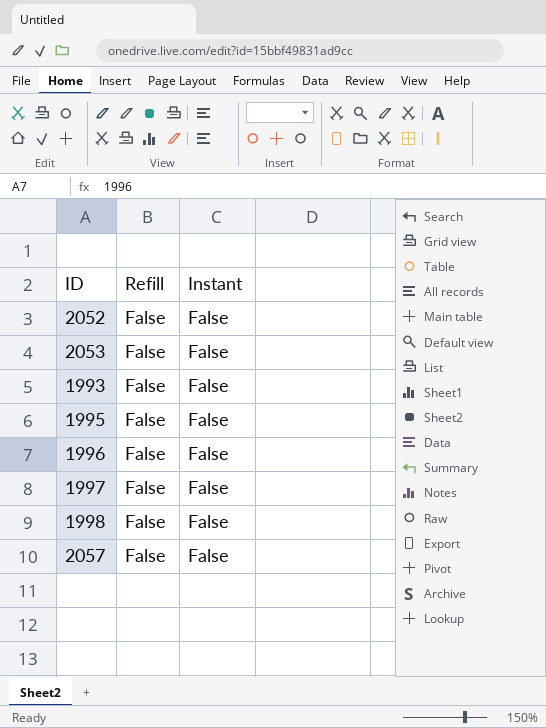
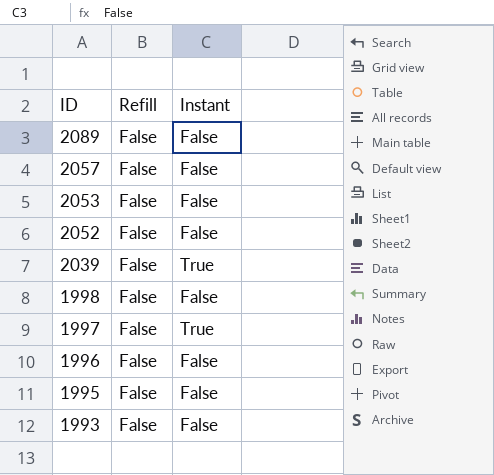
row order: none -> ID descending
row 2089: none -> False | False
row 2039: none -> False | True
1997 | Instant: False -> True

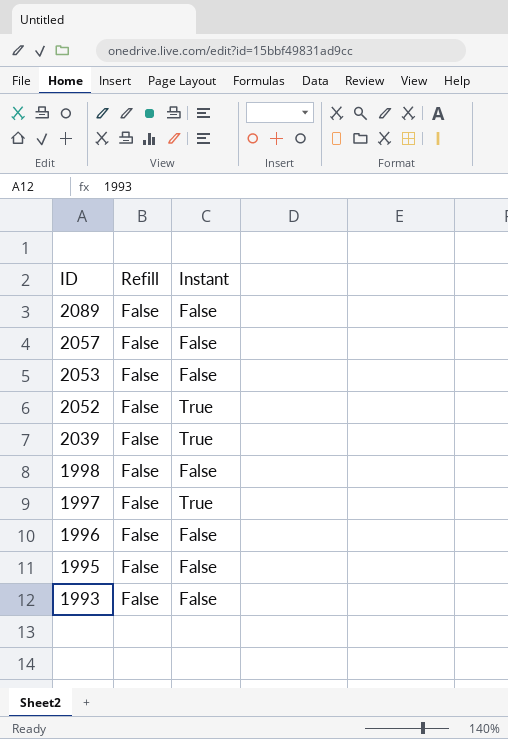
2052 | Instant: False -> True

